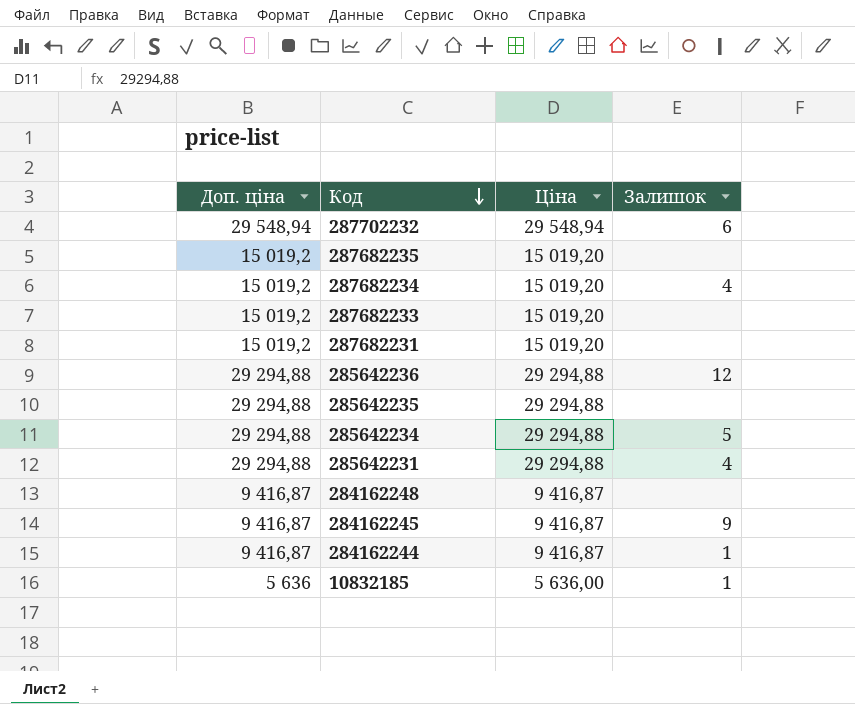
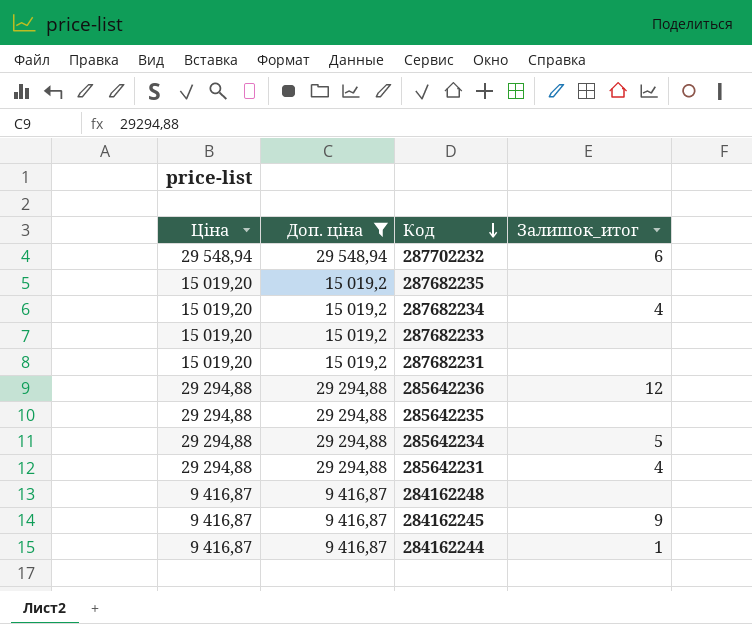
filter: none -> Доп. ціна != 5 636
column Ціна | position: 3 -> 1
column name: Залишок -> Залишок_итог

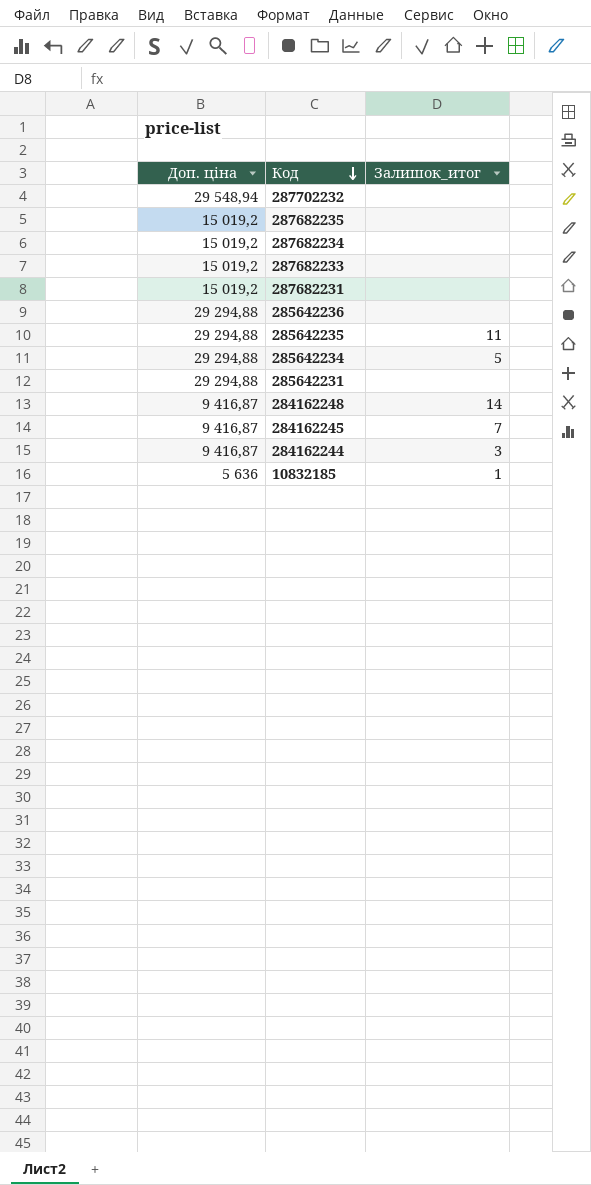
filter: Доп. ціна != 5 636 -> none
column Ціна | position: 1 -> none
287702232 | Залишок_итог: 6 -> none
287682234 | Залишок_итог: 4 -> none
285642236 | Залишок_итог: 12 -> none
285642235 | Залишок_итог: none -> 11
285642231 | Залишок_итог: 4 -> none
284162248 | Залишок_итог: none -> 14
284162245 | Залишок_итог: 9 -> 7
284162244 | Залишок_итог: 1 -> 3

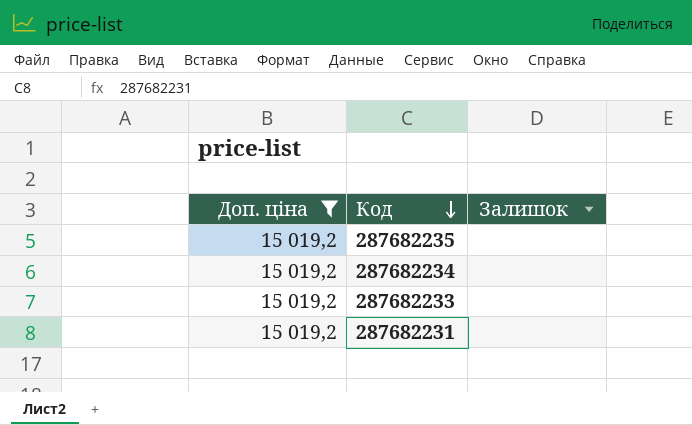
filter: none -> Доп. ціна = 15 019,2
column name: Залишок_итог -> Залишок

